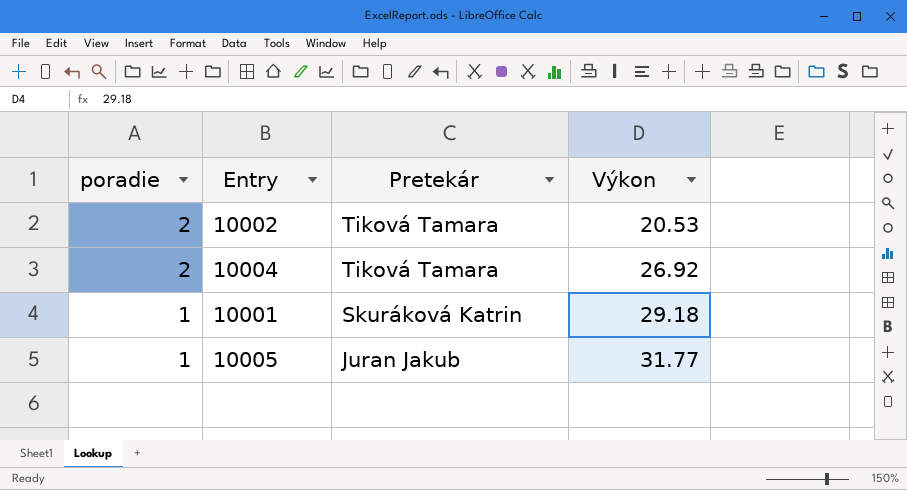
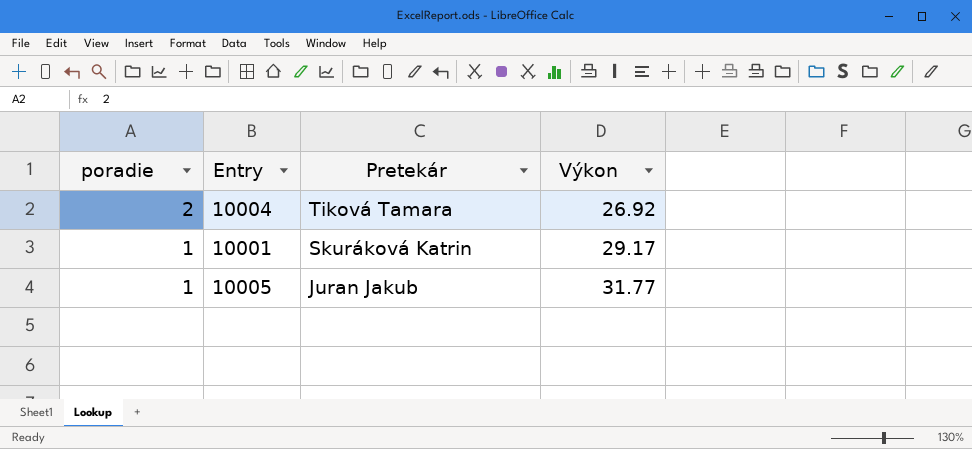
row 10002: 2 | Tiková Tamara | 20.53 -> none
10001 | Výkon: 29.18 -> 29.17

